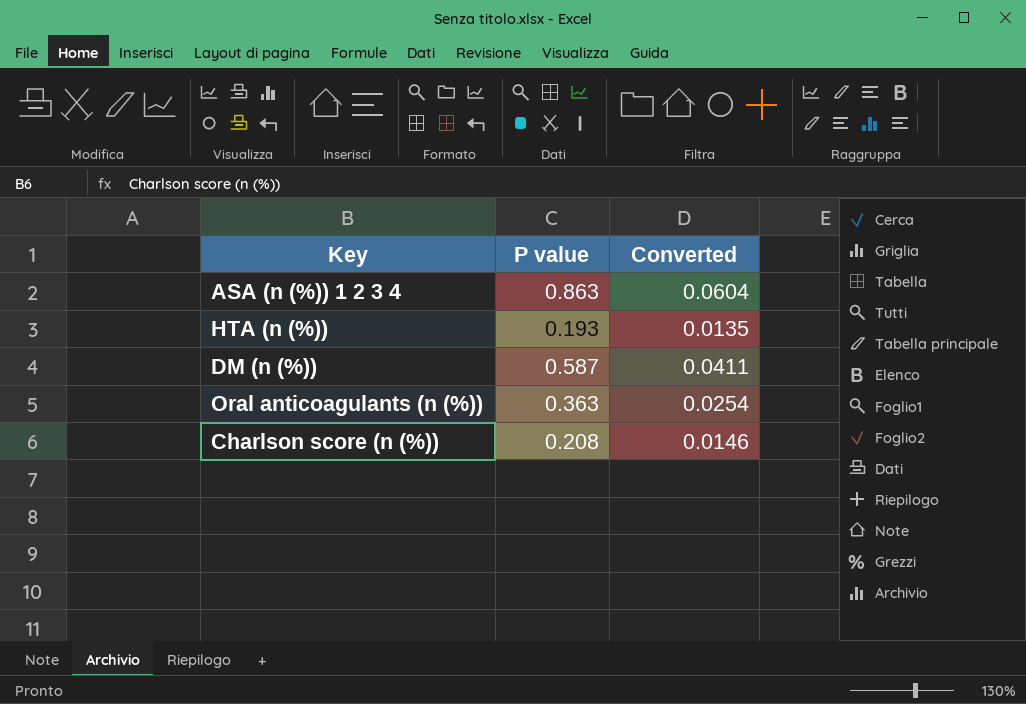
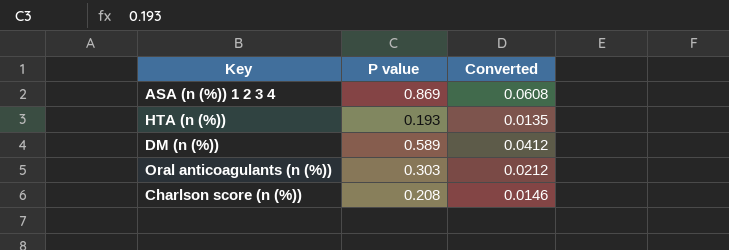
ASA (n (%)) 1 2 3 4 | P value: 0.863 -> 0.869
ASA (n (%)) 1 2 3 4 | Converted: 0.0604 -> 0.0608
DM (n (%)) | P value: 0.587 -> 0.589
DM (n (%)) | Converted: 0.0411 -> 0.0412
Oral anticoagulants (n (%)) | P value: 0.363 -> 0.303
Oral anticoagulants (n (%)) | Converted: 0.0254 -> 0.0212

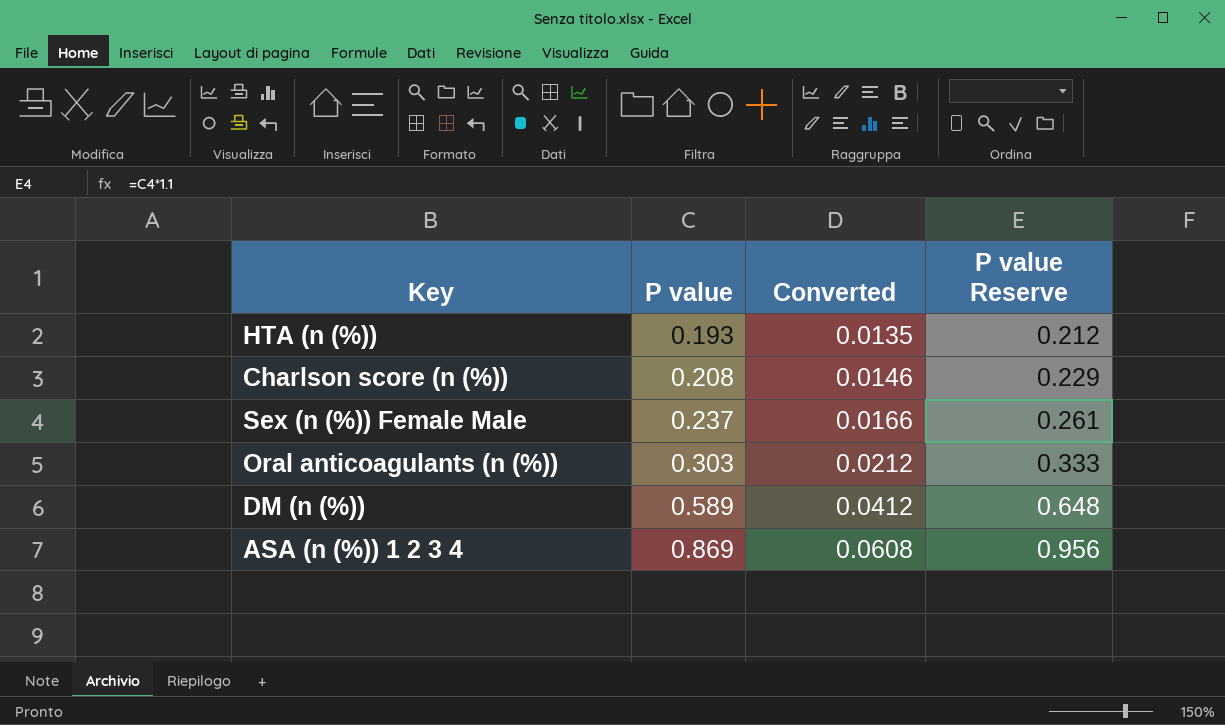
row order: none -> P value ascending
column P value Reserve | formula: none -> [P value] * 1.1
row Sex (n (%)) Female Male: none -> 0.237 | 0.0166 | 0.261

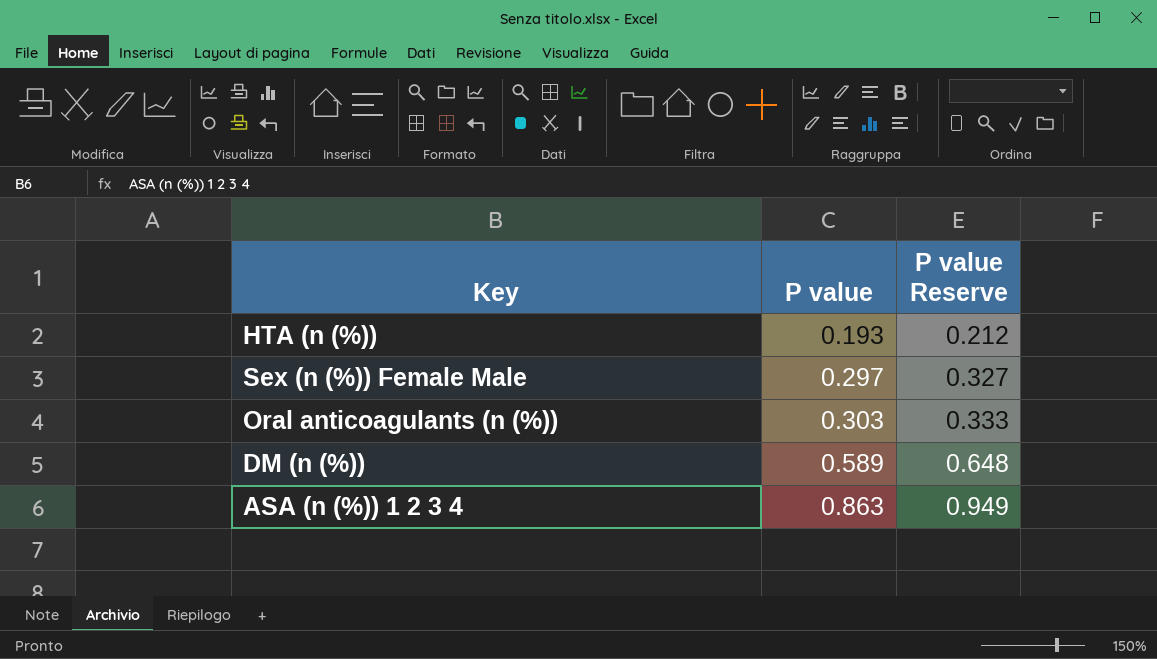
column Converted | formula: [P value] * 0.07 -> none
row Charlson score (n (%)): 0.208 | 0.0146 | 0.229 -> none
Sex (n (%)) Female Male | P value: 0.237 -> 0.297
Sex (n (%)) Female Male | P value Reserve: 0.261 -> 0.327
ASA (n (%)) 1 2 3 4 | P value: 0.869 -> 0.863
ASA (n (%)) 1 2 3 4 | P value Reserve: 0.956 -> 0.949

